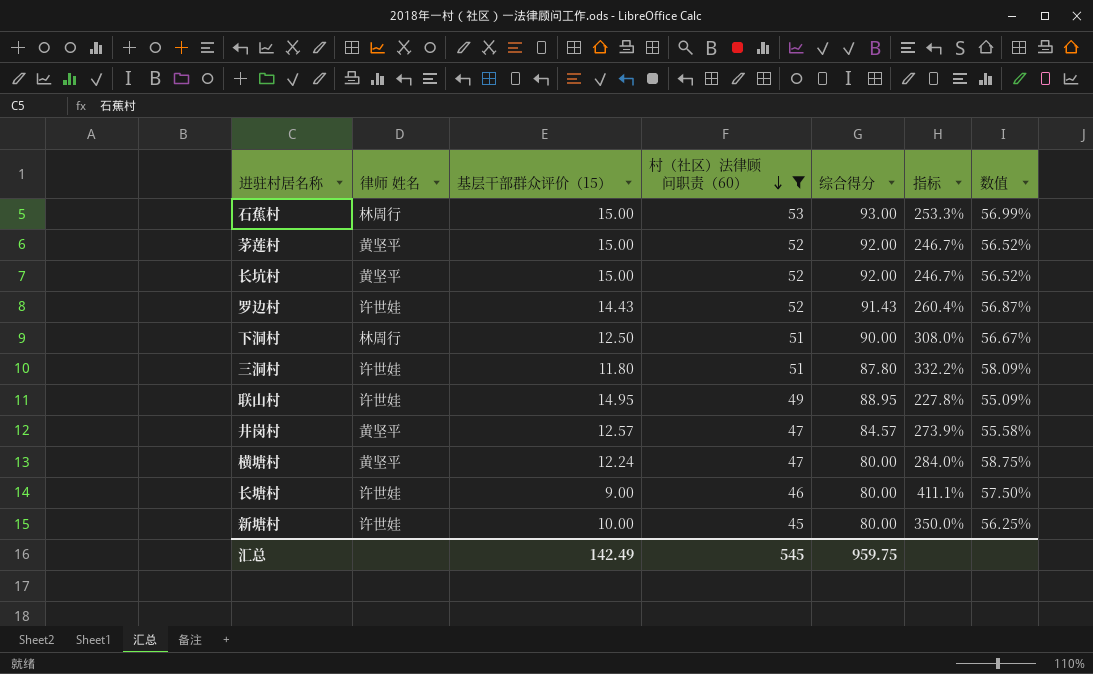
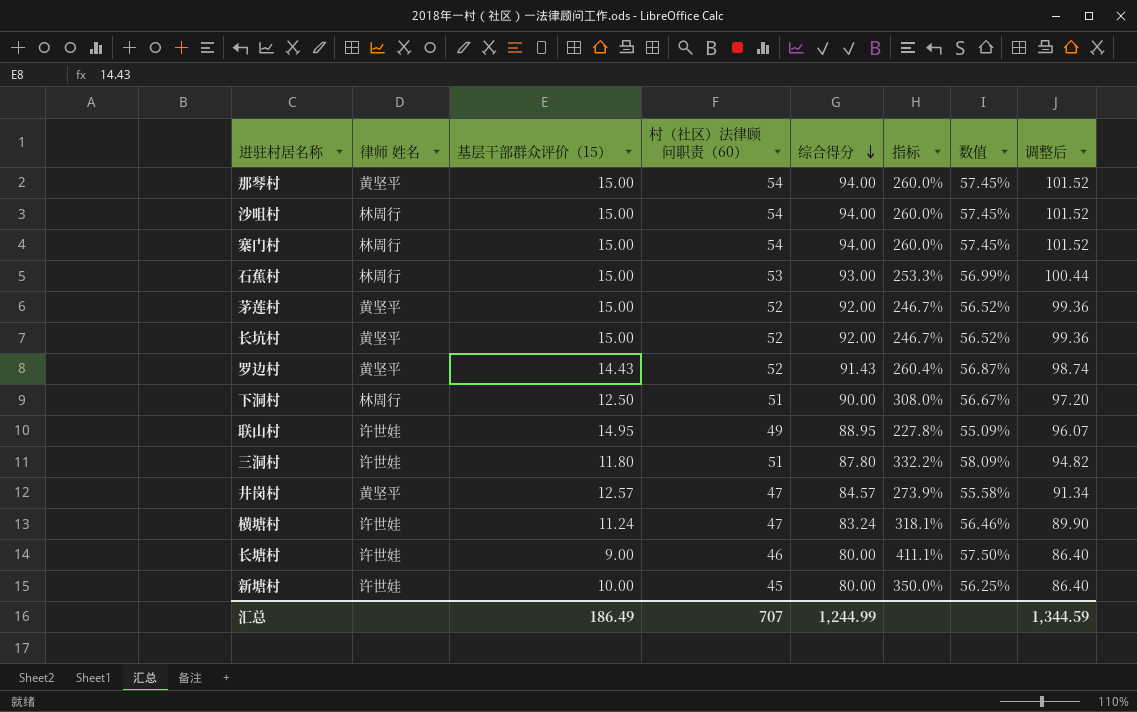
filter: 村（社区）法律顾问职责（60） != 54 -> none
row order: 村（社区）法律顾问职责（60） descending -> 综合得分 descending
column 调整后 | formula: none -> [综合得分] * 1.08
罗边村 | 律师 姓名: 许世娃 -> 黄坚平
横塘村 | 律师 姓名: 黄坚平 -> 许世娃
横塘村 | 基层干部群众评价（15）: 12.24 -> 11.24
横塘村 | 综合得分: 80.00 -> 83.24
横塘村 | 指标: 284.0% -> 318.1%
横塘村 | 数值: 58.75% -> 56.46%
汇总 | 基层干部群众评价（15）: 142.49 -> 186.49
汇总 | 村（社区）法律顾问职责（60）: 545 -> 707
汇总 | 综合得分: 959.75 -> 1,244.99

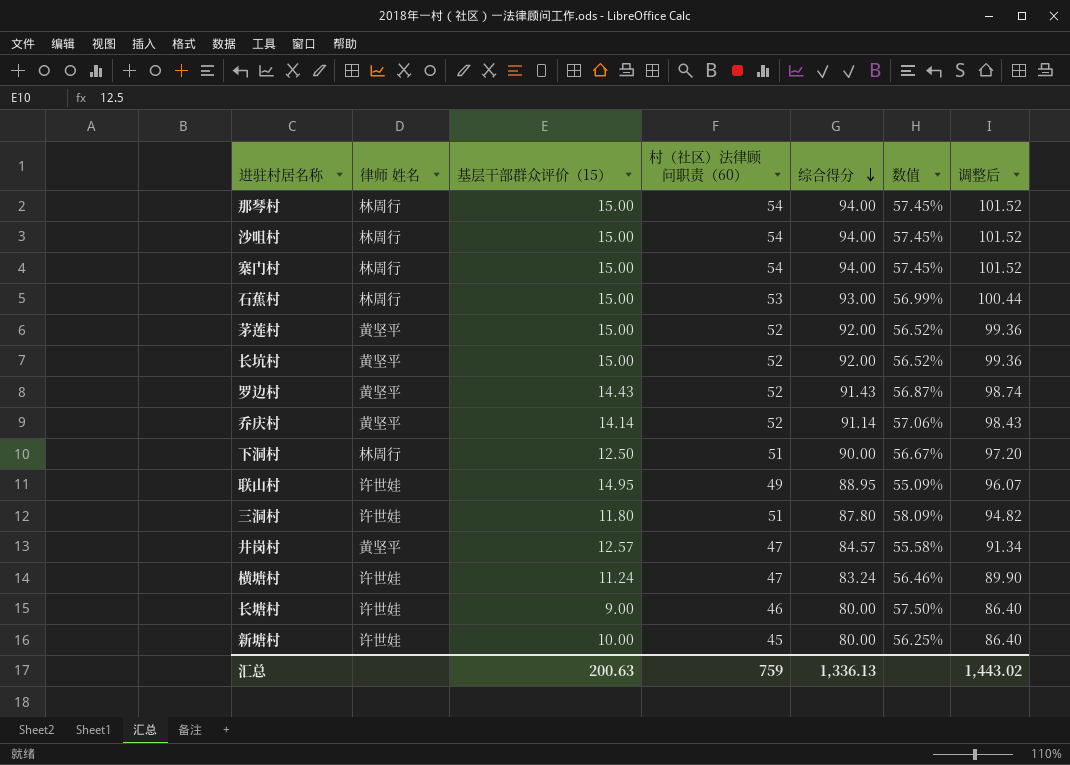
column 指标 | formula: ([村（社区）法律顾问职责（60）] - [基层干部群众评价（15）]) / [基层干部群众评价（15）] -> none
那琴村 | 律师 姓名: 黄坚平 -> 林周行
row 乔庆村: none -> 黄坚平 | 14.14 | 52 | 91.14 | 57.06% | 98.43
汇总 | 基层干部群众评价（15）: 186.49 -> 200.63
汇总 | 村（社区）法律顾问职责（60）: 707 -> 759
汇总 | 综合得分: 1,244.99 -> 1,336.13
汇总 | 调整后: 1,344.59 -> 1,443.02

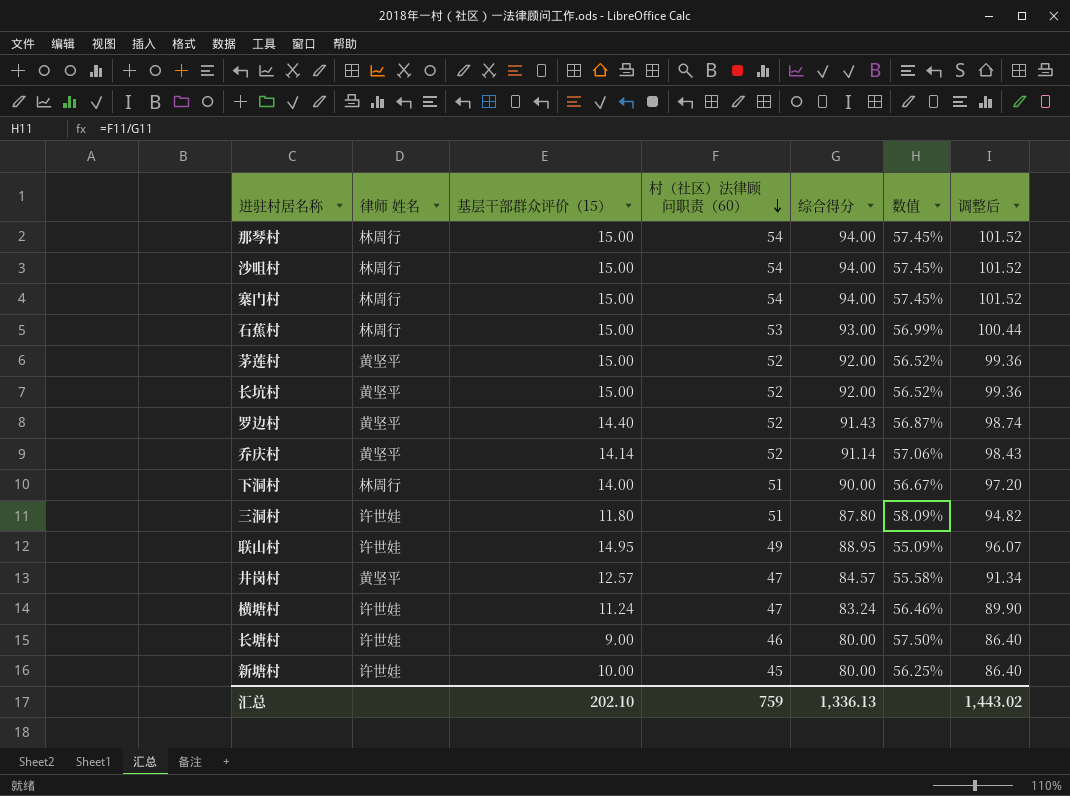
row order: 综合得分 descending -> 村（社区）法律顾问职责（60） descending
罗边村 | 基层干部群众评价（15）: 14.43 -> 14.40
下洞村 | 基层干部群众评价（15）: 12.50 -> 14.00
汇总 | 基层干部群众评价（15）: 200.63 -> 202.10

